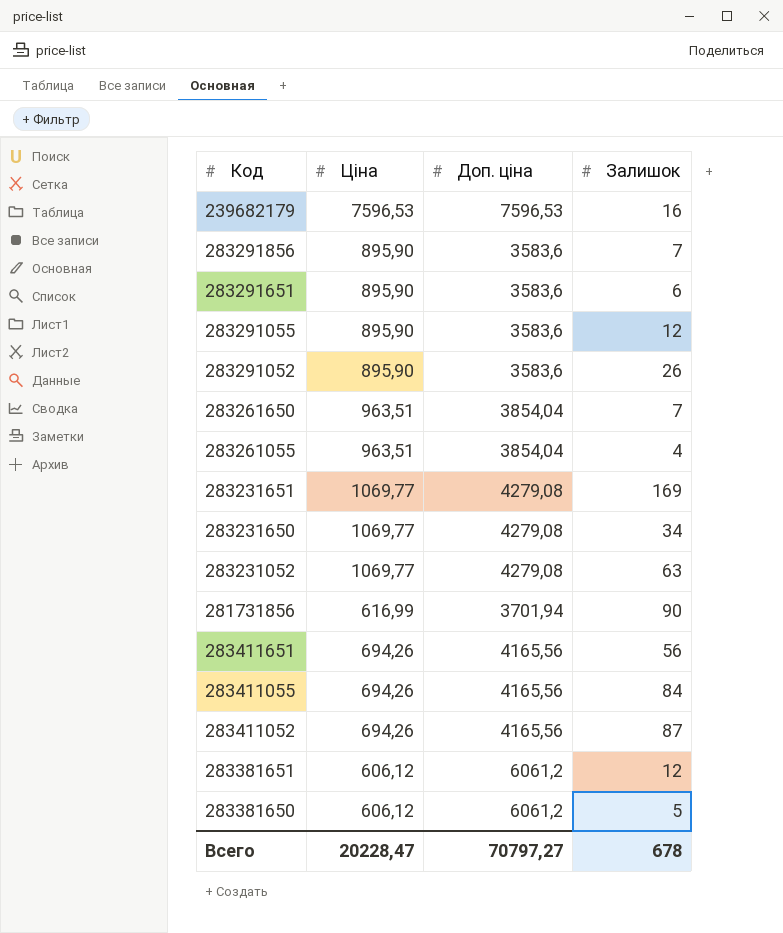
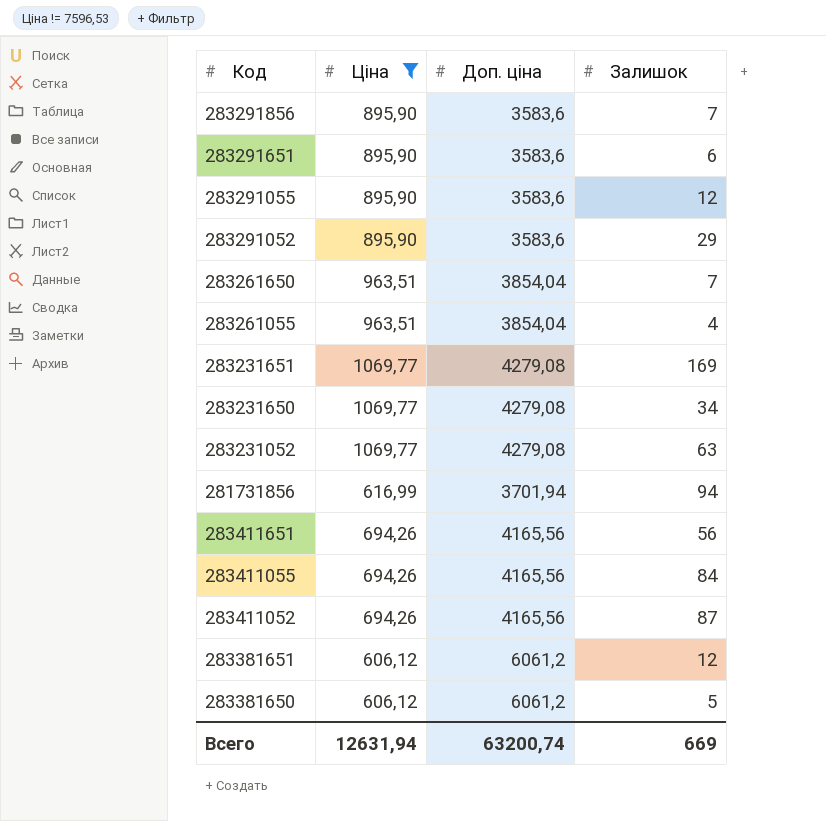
filter: none -> Ціна != 7596,53
283291052 | Залишок: 26 -> 29
281731856 | Залишок: 90 -> 94
Всего | Ціна: 20228,47 -> 12631,94
Всего | Доп. ціна: 70797,27 -> 63200,74
Всего | Залишок: 678 -> 669

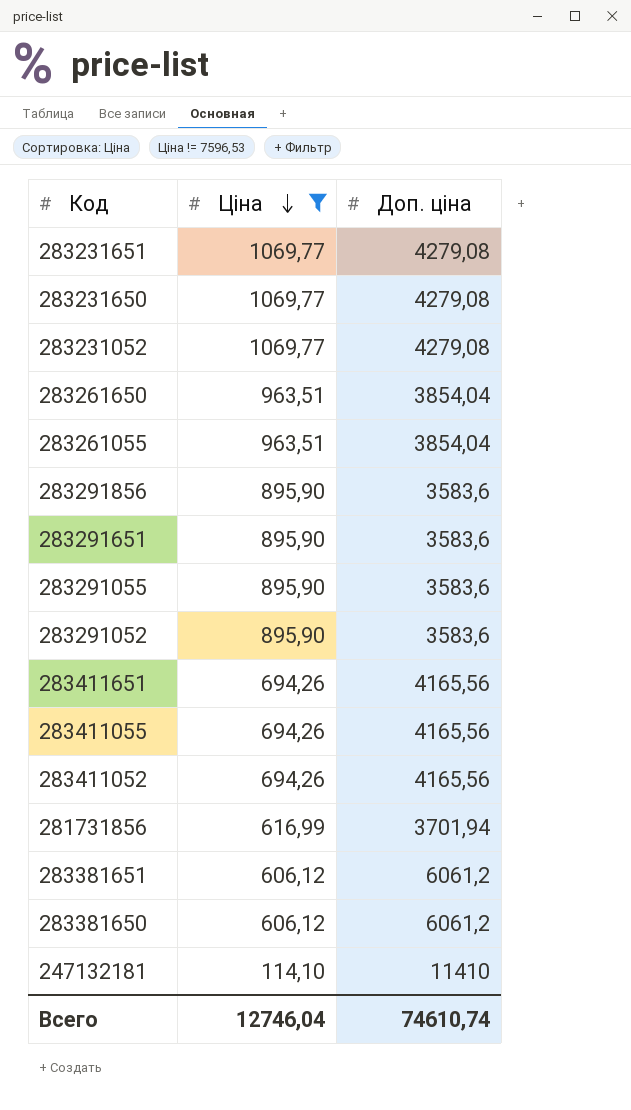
row order: none -> Ціна descending
column Залишок | position: 4 -> none
row 247132181: none -> 114,10 | 11410
Всего | Ціна: 12631,94 -> 12746,04
Всего | Доп. ціна: 63200,74 -> 74610,74

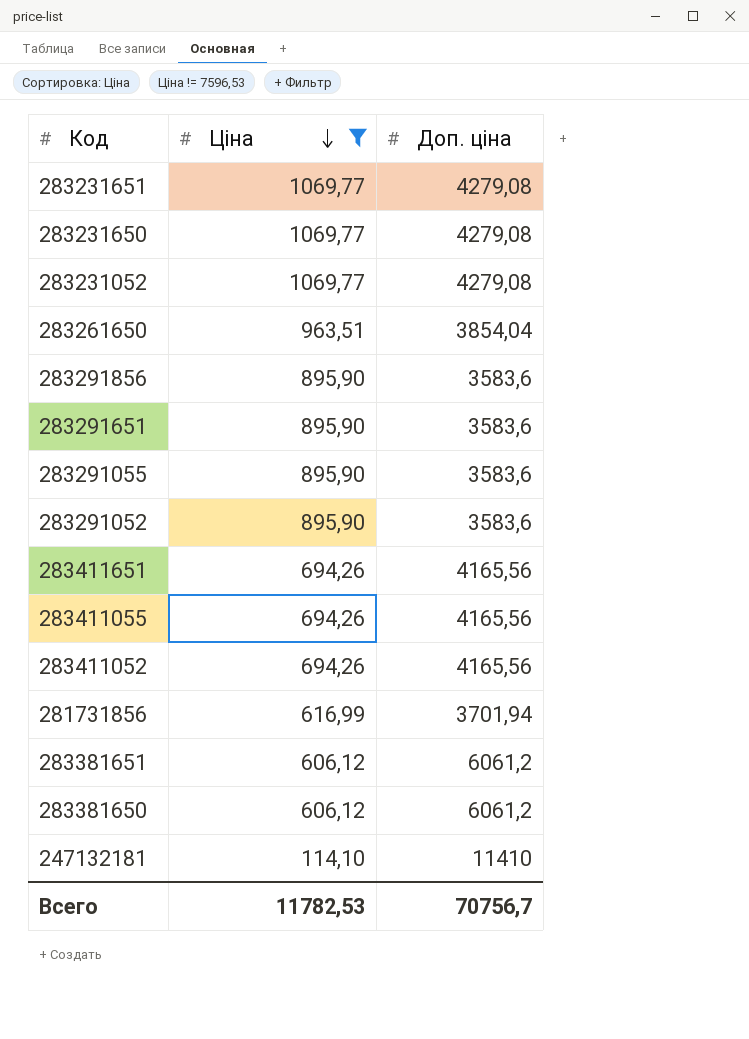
row 283261055: 963,51 | 3854,04 -> none
Всего | Ціна: 12746,04 -> 11782,53
Всего | Доп. ціна: 74610,74 -> 70756,7

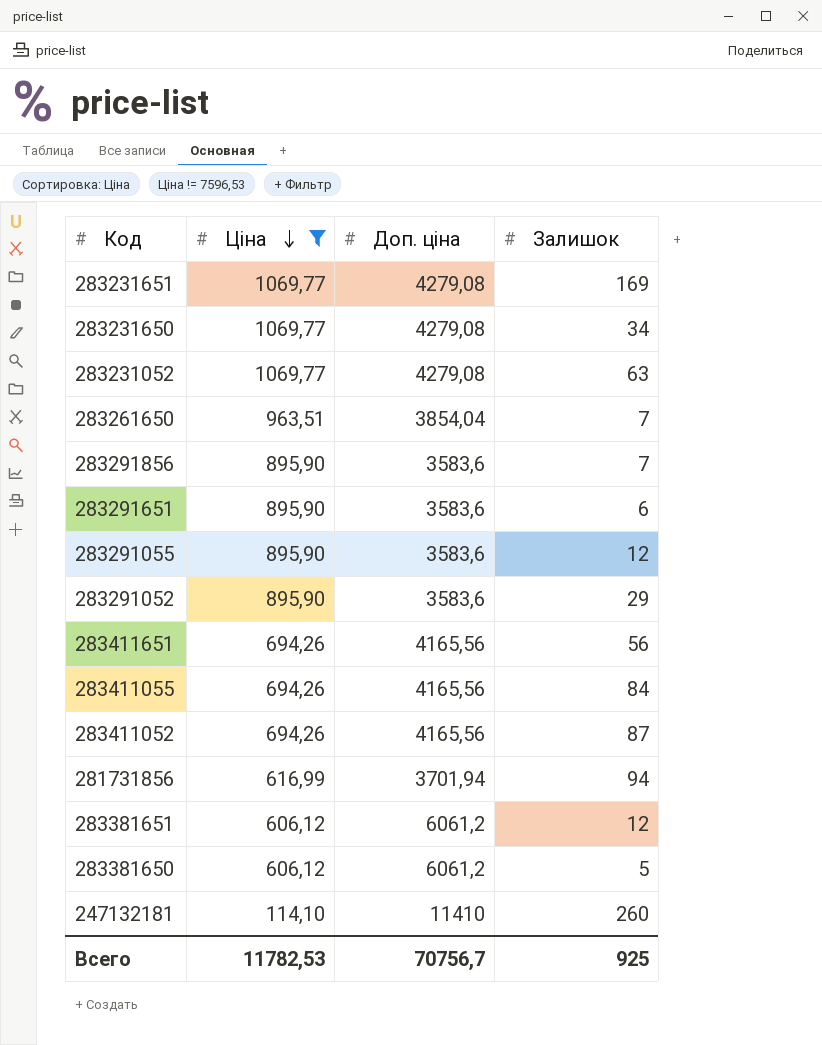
column Залишок | position: none -> 4

